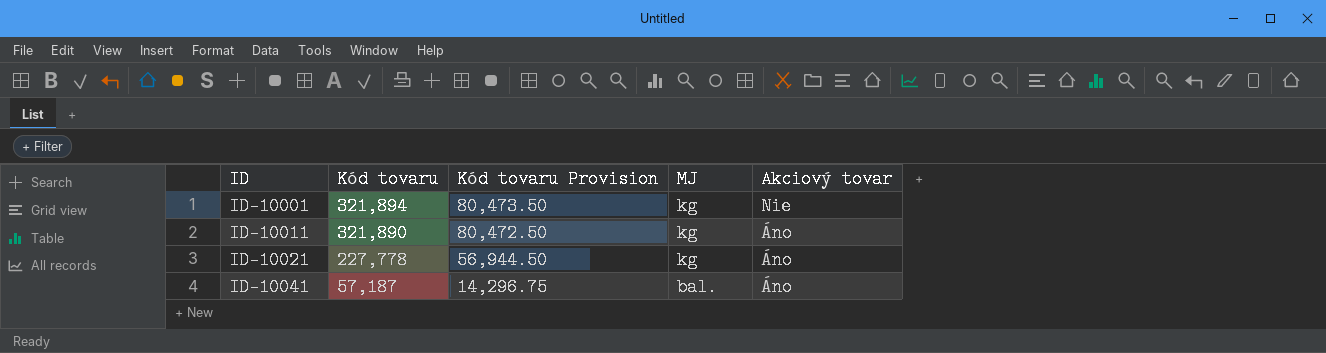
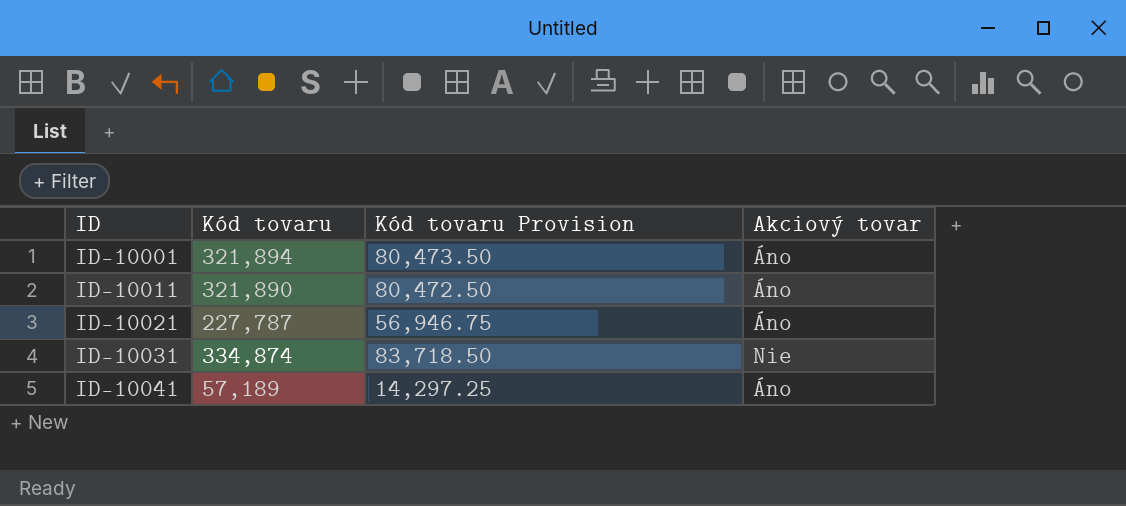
column MJ | position: 4 -> none
ID-10001 | Akciový tovar: Nie -> Áno
ID-10021 | Kód tovaru: 227,778 -> 227,787
ID-10021 | Kód tovaru Provision: 56,944.50 -> 56,946.75
row ID-10031: none -> 334,874 | 83,718.50 | Nie
ID-10041 | Kód tovaru: 57,187 -> 57,189
ID-10041 | Kód tovaru Provision: 14,296.75 -> 14,297.25

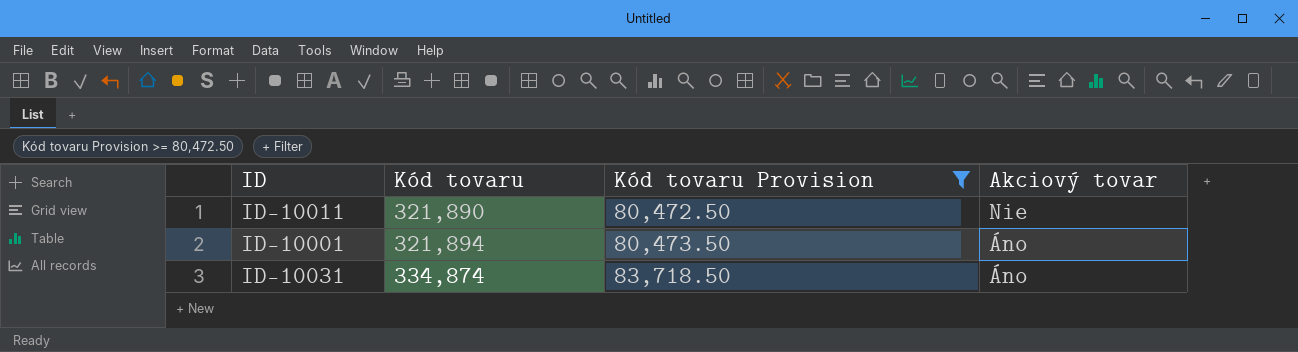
filter: none -> Kód tovaru Provision >= 80,472.50
row order: ID ascending -> Kód tovaru ascending
ID-10011 | Akciový tovar: Áno -> Nie
ID-10031 | Akciový tovar: Nie -> Áno

